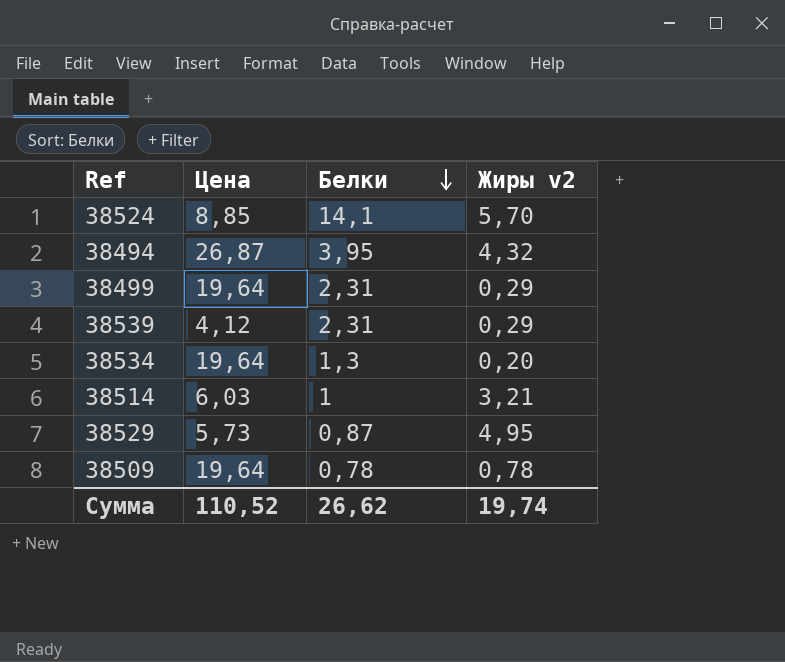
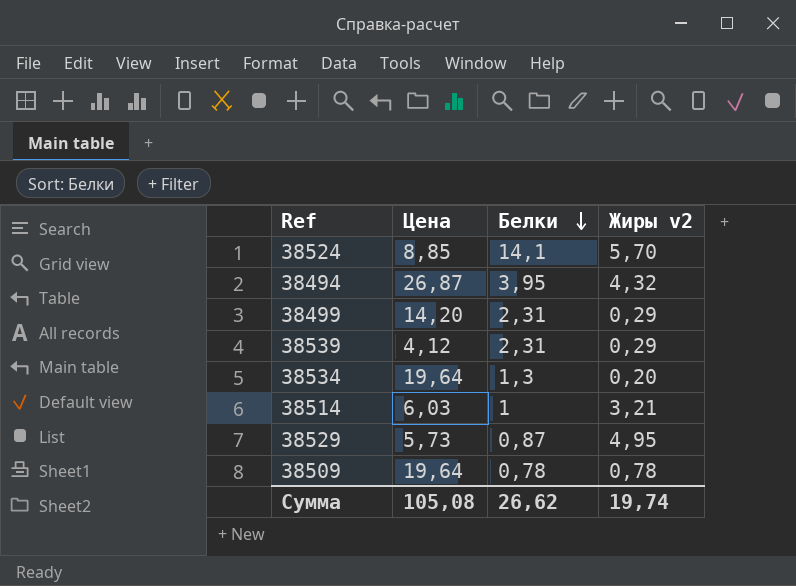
38499 | Цена: 19,64 -> 14,20
Сумма | Цена: 110,52 -> 105,08

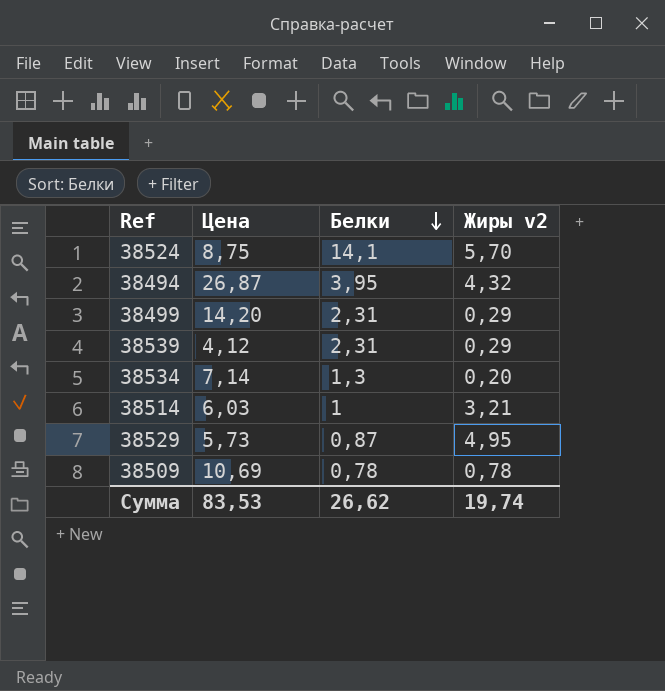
38524 | Цена: 8,85 -> 8,75
38534 | Цена: 19,64 -> 7,14
38509 | Цена: 19,64 -> 10,69
Сумма | Цена: 105,08 -> 83,53

